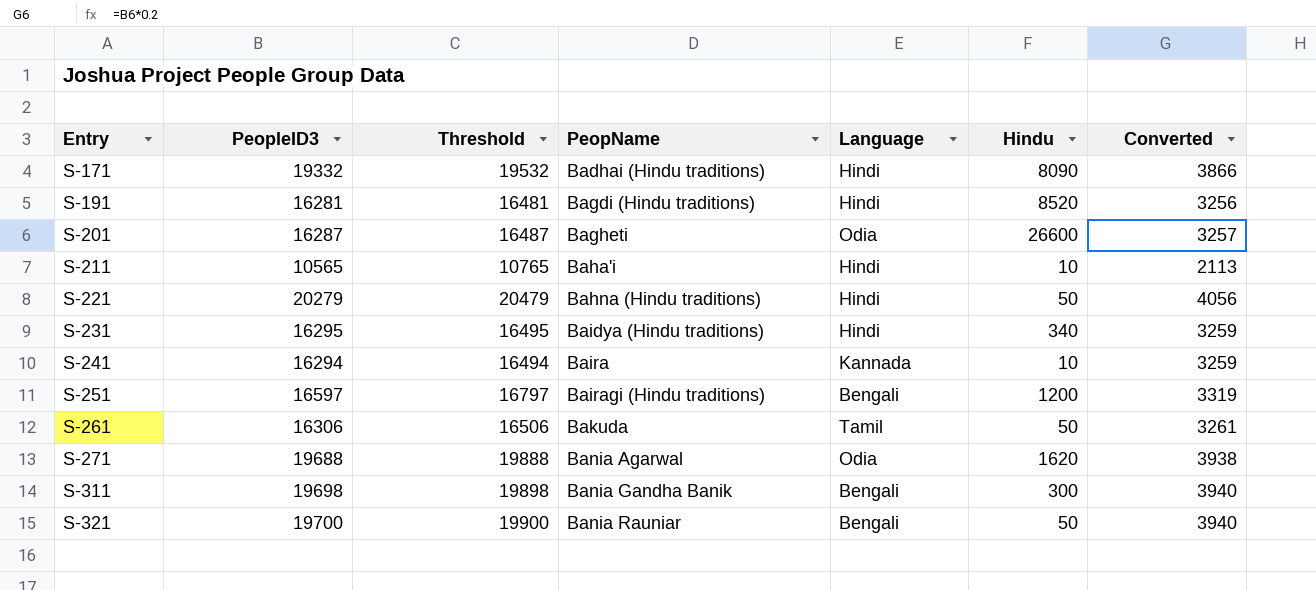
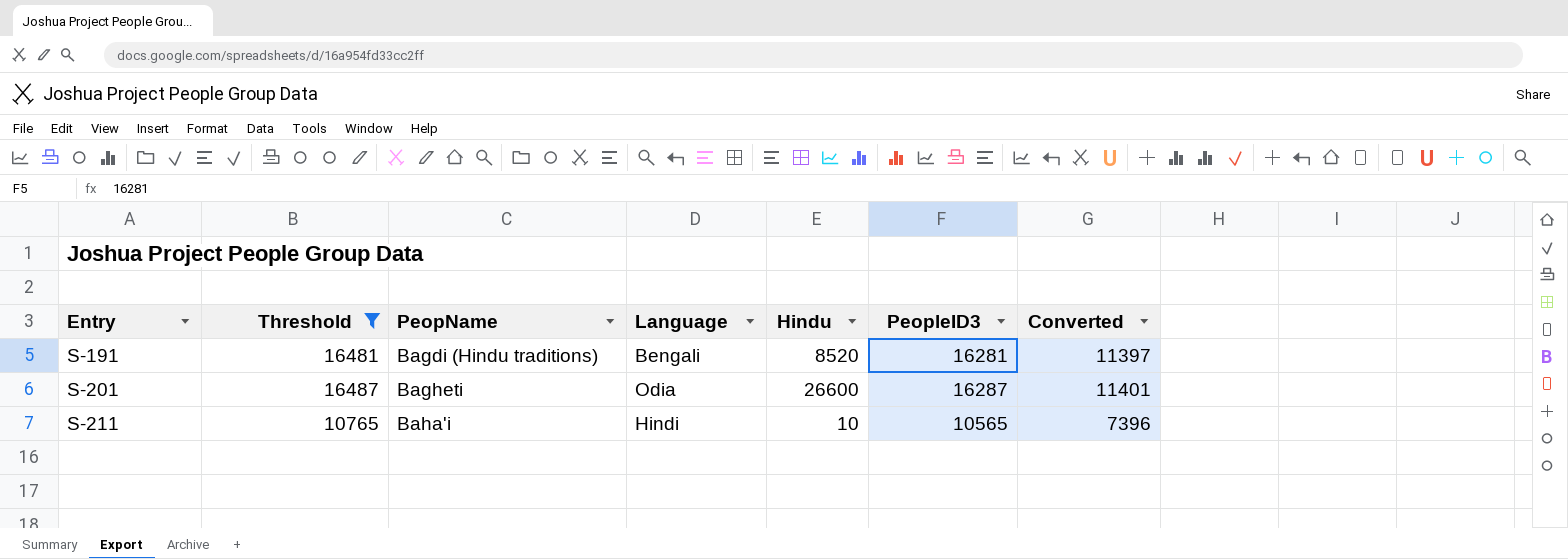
filter: none -> Threshold <= 16487
column PeopleID3 | position: 2 -> 6
column Converted | formula: [PeopleID3] * 0.2 -> [PeopleID3] * 0.7
S-191 | Language: Hindi -> Bengali

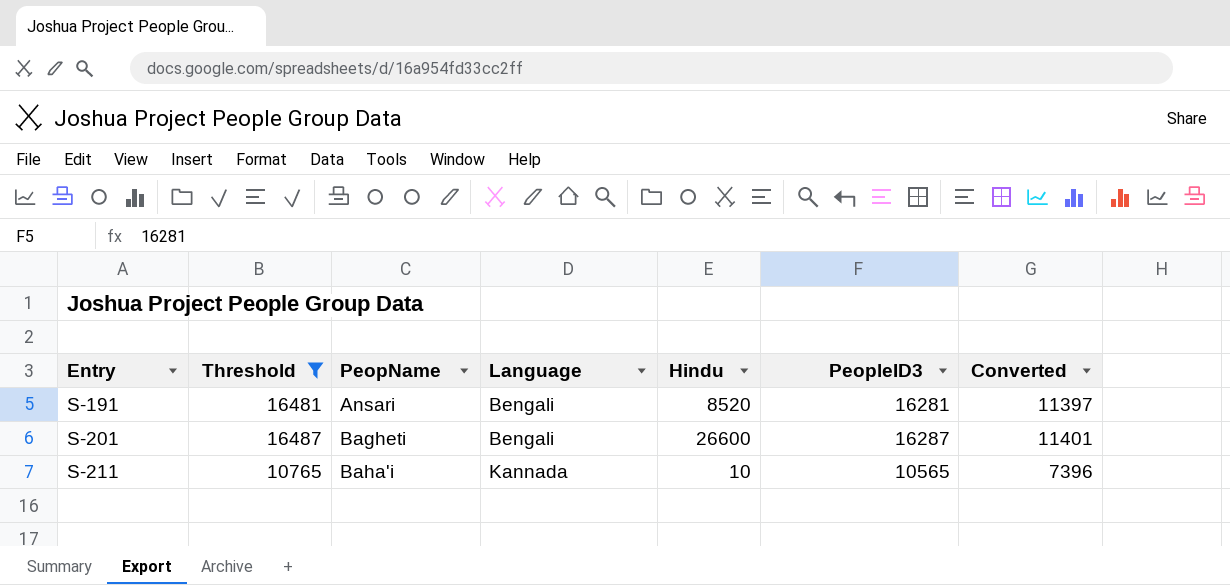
S-191 | PeopName: Bagdi (Hindu traditions) -> Ansari
S-201 | Language: Odia -> Bengali
S-211 | Language: Hindi -> Kannada

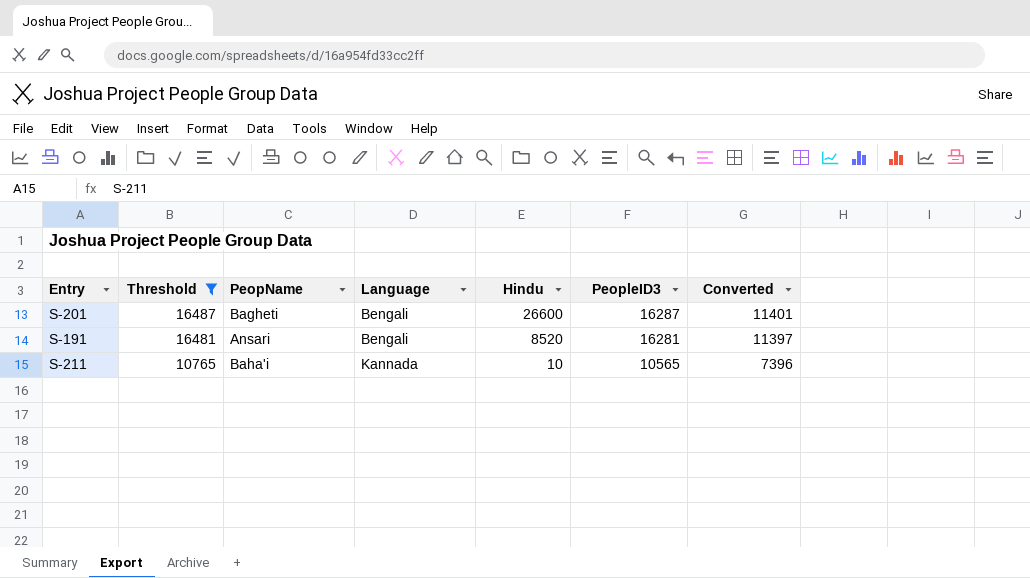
row order: Entry ascending -> Threshold descending

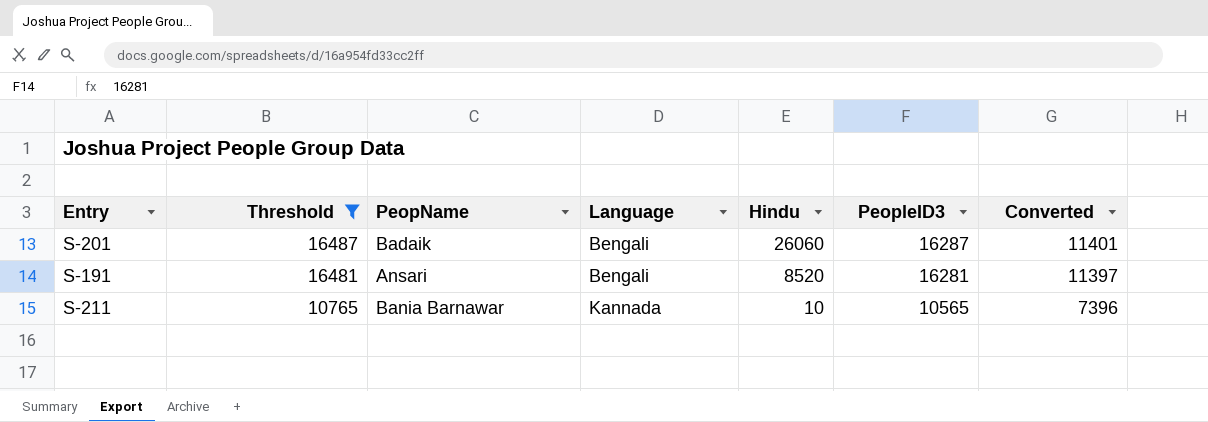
S-201 | PeopName: Bagheti -> Badaik
S-201 | Hindu: 26600 -> 26060
S-211 | PeopName: Baha'i -> Bania Barnawar

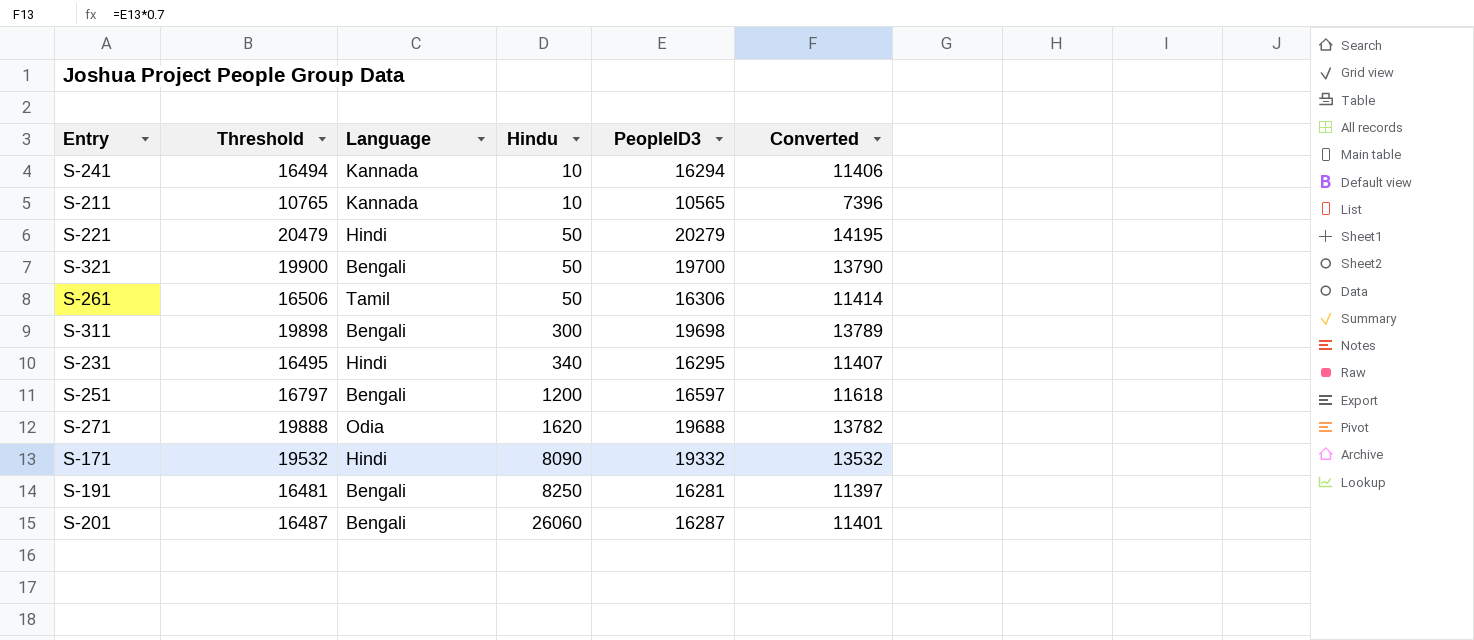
filter: Threshold <= 16487 -> none
row order: Threshold descending -> Hindu ascending
column PeopName | position: 3 -> none
S-191 | Hindu: 8520 -> 8250

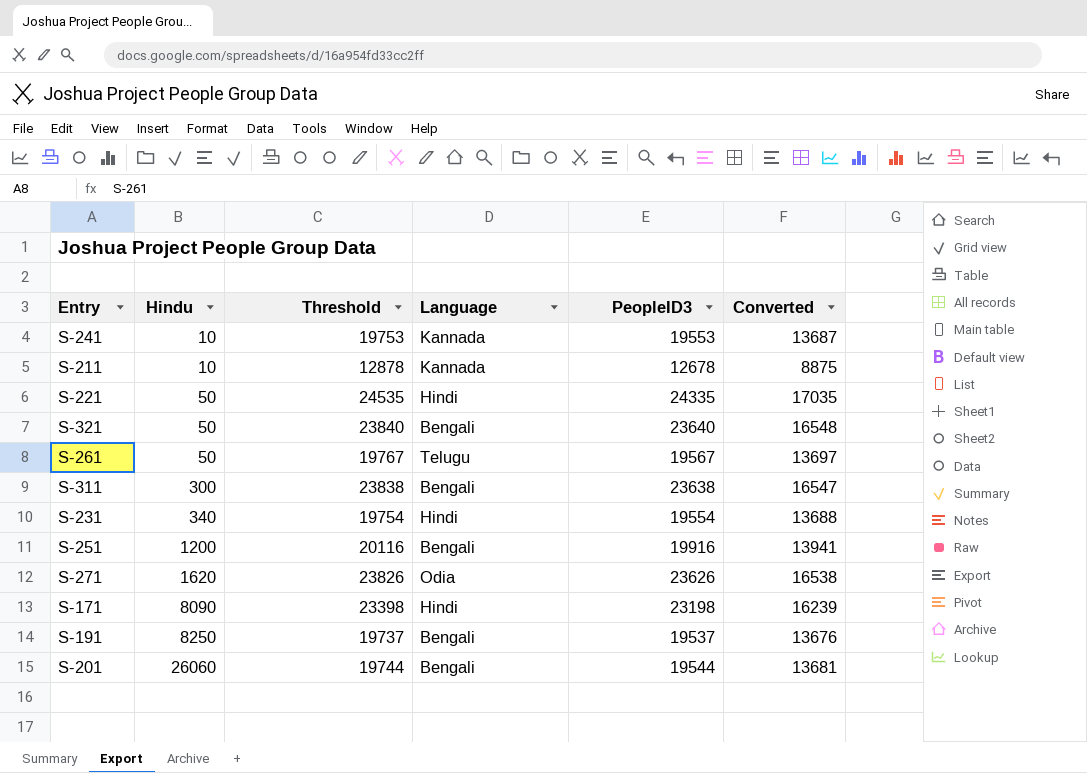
column Hindu | position: 4 -> 2
S-241 | Threshold: 16494 -> 19753
S-241 | PeopleID3: 16294 -> 19553
S-241 | Converted: 11406 -> 13687
S-211 | Threshold: 10765 -> 12878
S-211 | PeopleID3: 10565 -> 12678
S-211 | Converted: 7396 -> 8875
S-221 | Threshold: 20479 -> 24535
S-221 | PeopleID3: 20279 -> 24335
S-221 | Converted: 14195 -> 17035
S-321 | Threshold: 19900 -> 23840
S-321 | PeopleID3: 19700 -> 23640
S-321 | Converted: 13790 -> 16548
S-261 | Threshold: 16506 -> 19767
S-261 | Language: Tamil -> Telugu
S-261 | PeopleID3: 16306 -> 19567
S-261 | Converted: 11414 -> 13697
S-311 | Threshold: 19898 -> 23838
S-311 | PeopleID3: 19698 -> 23638
S-311 | Converted: 13789 -> 16547
S-231 | Threshold: 16495 -> 19754
S-231 | PeopleID3: 16295 -> 19554
S-231 | Converted: 11407 -> 13688
S-251 | Threshold: 16797 -> 20116
S-251 | PeopleID3: 16597 -> 19916
S-251 | Converted: 11618 -> 13941
S-271 | Threshold: 19888 -> 23826
S-271 | PeopleID3: 19688 -> 23626
S-271 | Converted: 13782 -> 16538
S-171 | Threshold: 19532 -> 23398
S-171 | PeopleID3: 19332 -> 23198
S-171 | Converted: 13532 -> 16239
S-191 | Threshold: 16481 -> 19737
S-191 | PeopleID3: 16281 -> 19537
S-191 | Converted: 11397 -> 13676
S-201 | Threshold: 16487 -> 19744
S-201 | PeopleID3: 16287 -> 19544
S-201 | Converted: 11401 -> 13681

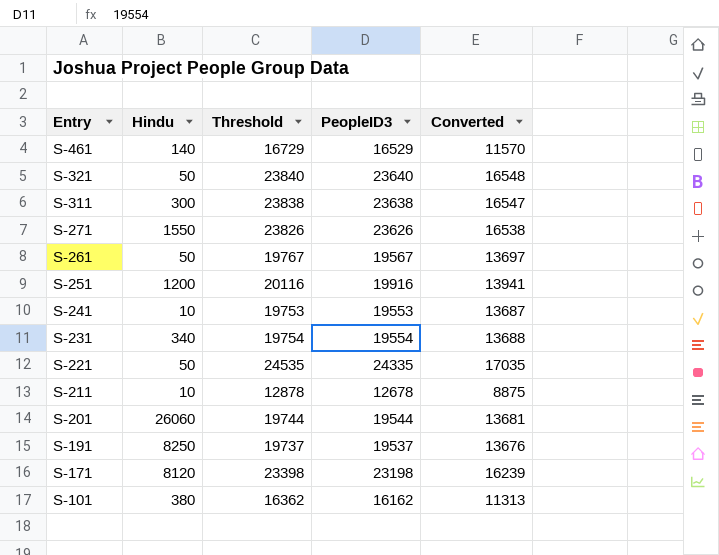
row order: Hindu ascending -> Entry descending
column Language | position: 4 -> none
row S-461: none -> 140 | 16729 | 16529 | 11570
S-271 | Hindu: 1620 -> 1550
S-171 | Hindu: 8090 -> 8120
row S-101: none -> 380 | 16362 | 16162 | 11313

